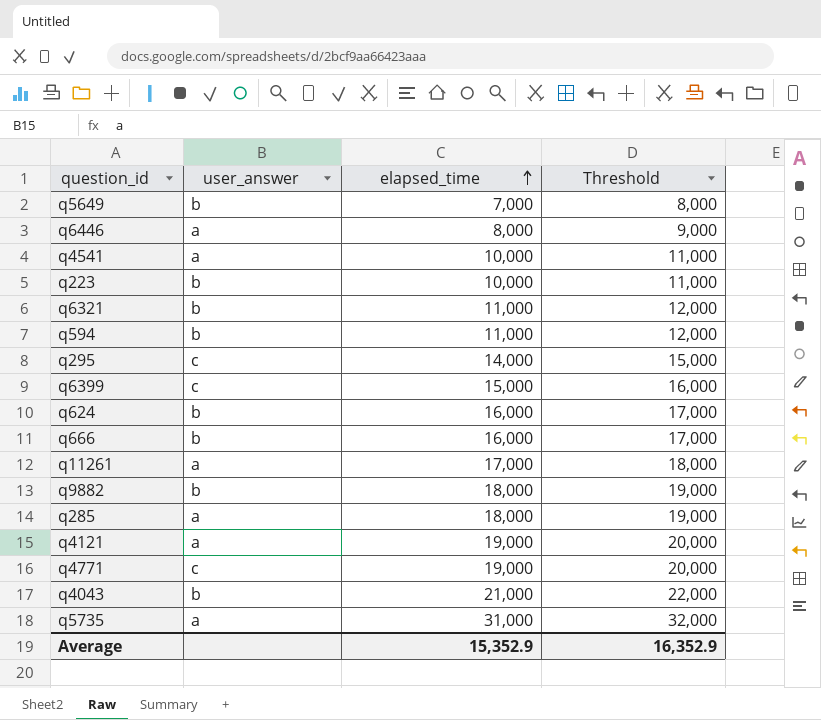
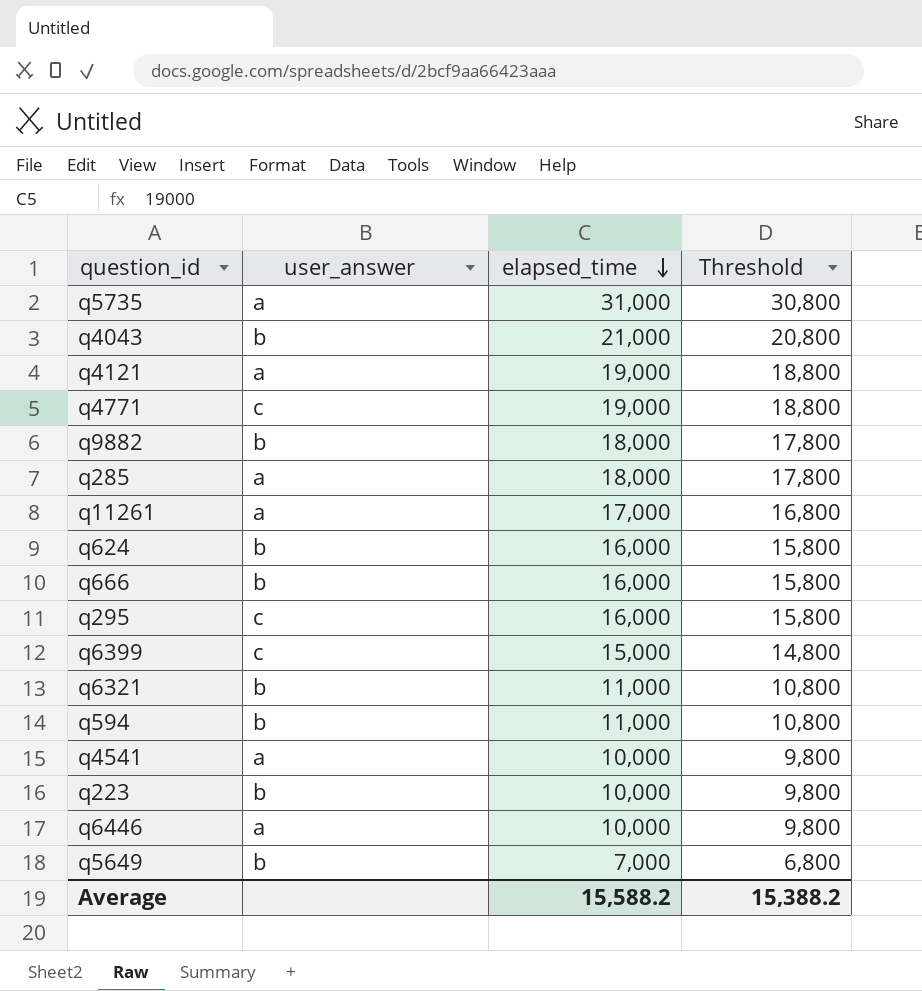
row order: elapsed_time ascending -> elapsed_time descending
column Threshold | formula: [elapsed_time] + 1000 -> [elapsed_time] - 200
q295 | elapsed_time: 14,000 -> 16,000
q6446 | elapsed_time: 8,000 -> 10,000
Average | elapsed_time: 15,352.9 -> 15,588.2
Average | Threshold: 16,352.9 -> 15,388.2

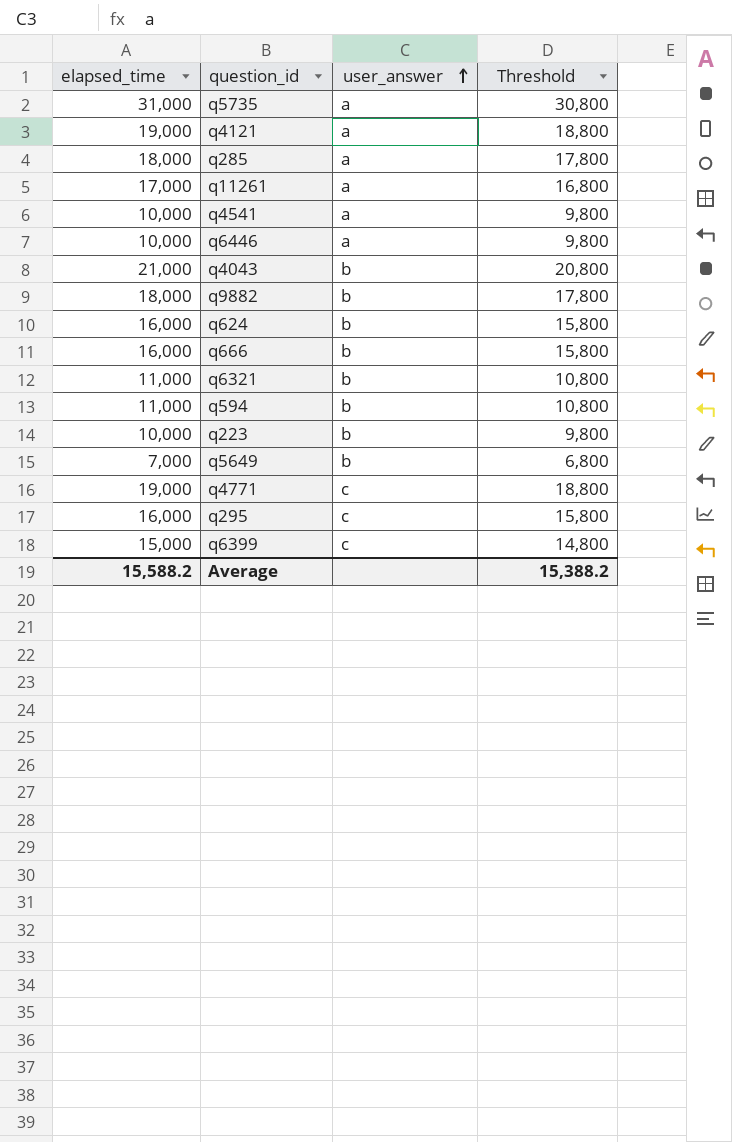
row order: elapsed_time descending -> user_answer ascending
column elapsed_time | position: 3 -> 1

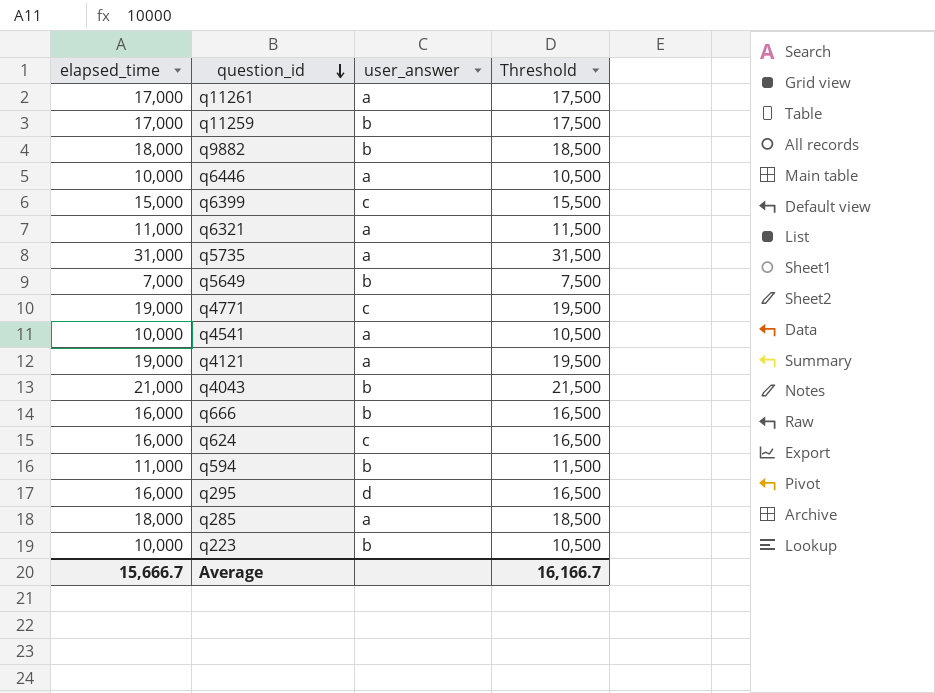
row order: user_answer ascending -> question_id descending
column Threshold | formula: [elapsed_time] - 200 -> [elapsed_time] + 500
row q11259: none -> 17,000 | b | 17,500
q6321 | user_answer: b -> a
q624 | user_answer: b -> c
q295 | user_answer: c -> d
Average | elapsed_time: 15,588.2 -> 15,666.7
Average | Threshold: 15,388.2 -> 16,166.7

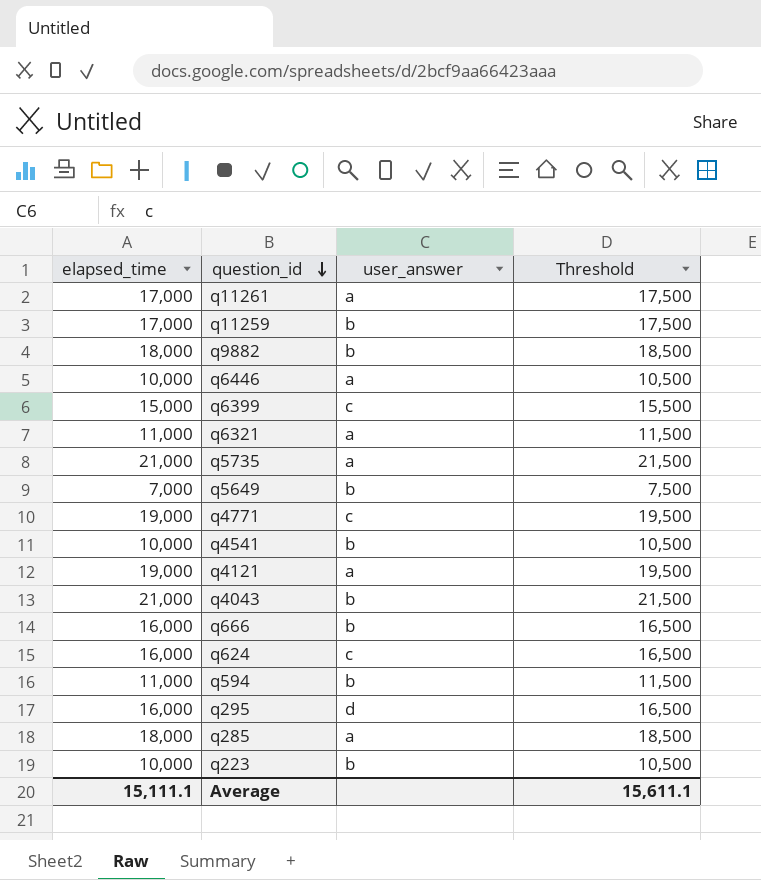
q5735 | elapsed_time: 31,000 -> 21,000
q5735 | Threshold: 31,500 -> 21,500
q4541 | user_answer: a -> b
Average | elapsed_time: 15,666.7 -> 15,111.1
Average | Threshold: 16,166.7 -> 15,611.1

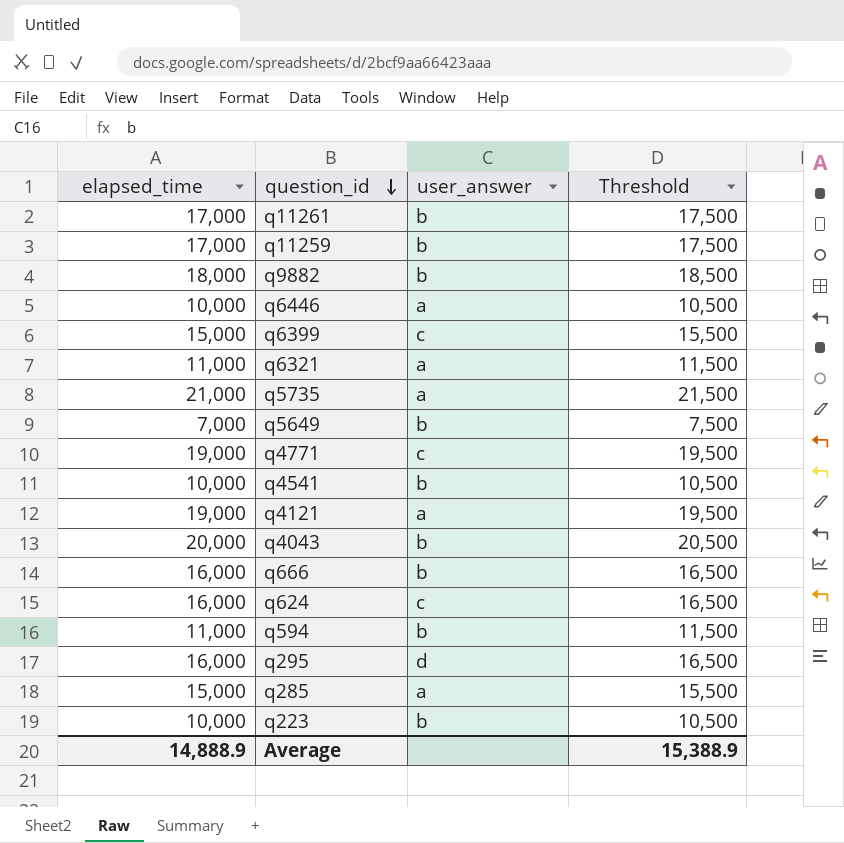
q11261 | user_answer: a -> b
q4043 | elapsed_time: 21,000 -> 20,000
q4043 | Threshold: 21,500 -> 20,500
q285 | elapsed_time: 18,000 -> 15,000
q285 | Threshold: 18,500 -> 15,500
Average | elapsed_time: 15,111.1 -> 14,888.9
Average | Threshold: 15,611.1 -> 15,388.9

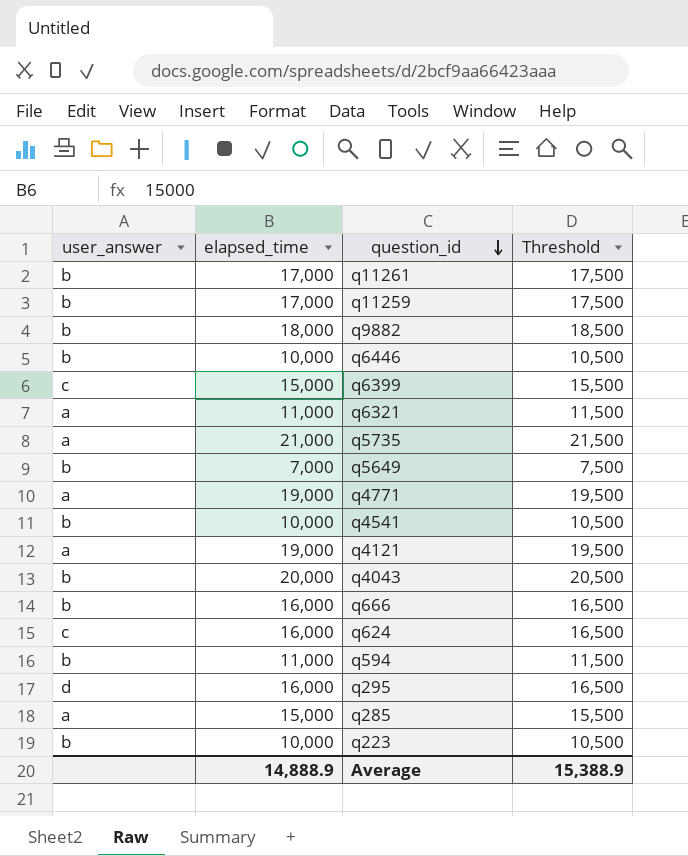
column user_answer | position: 3 -> 1
q6446 | user_answer: a -> b
q4771 | user_answer: c -> a

